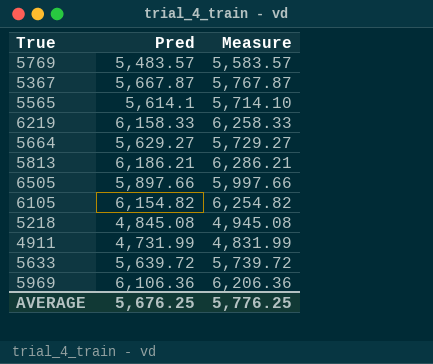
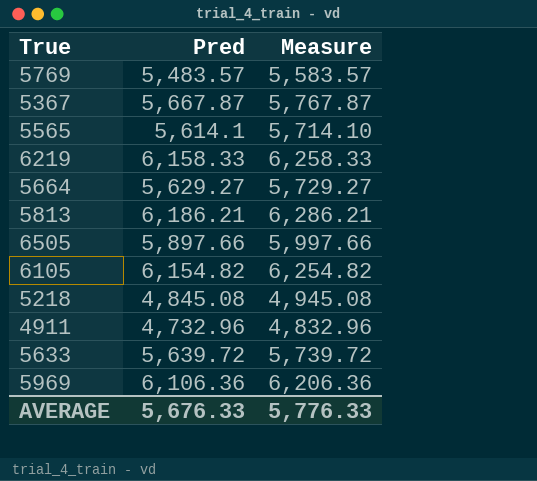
4911 | Pred: 4,731.99 -> 4,732.96
4911 | Measure: 4,831.99 -> 4,832.96
AVERAGE | Pred: 5,676.25 -> 5,676.33
AVERAGE | Measure: 5,776.25 -> 5,776.33

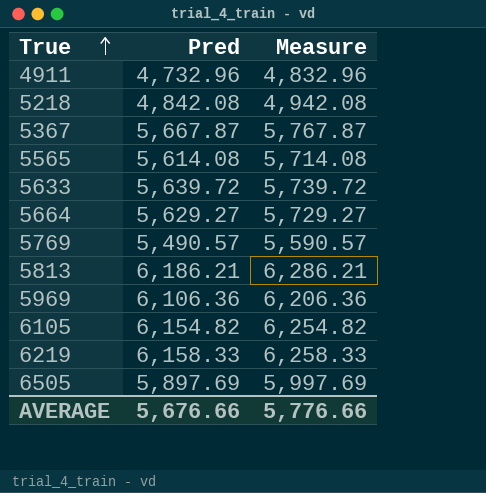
row order: none -> True ascending
5218 | Pred: 4,845.08 -> 4,842.08
5218 | Measure: 4,945.08 -> 4,942.08
5565 | Pred: 5,614.1 -> 5,614.08
5565 | Measure: 5,714.10 -> 5,714.08
5769 | Pred: 5,483.57 -> 5,490.57
5769 | Measure: 5,583.57 -> 5,590.57
6505 | Pred: 5,897.66 -> 5,897.69
6505 | Measure: 5,997.66 -> 5,997.69
AVERAGE | Pred: 5,676.33 -> 5,676.66
AVERAGE | Measure: 5,776.33 -> 5,776.66

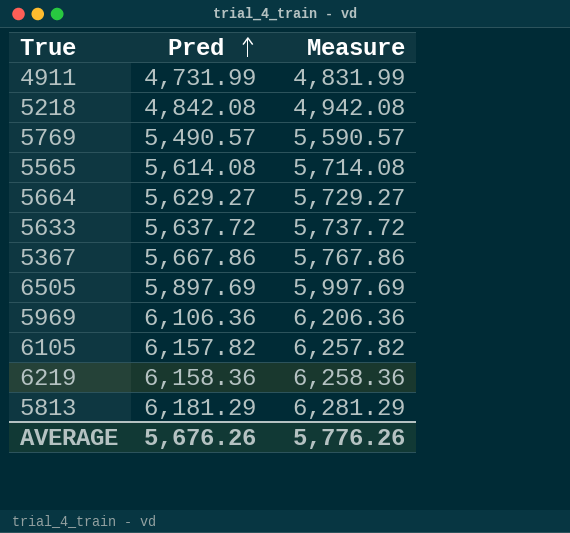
row order: True ascending -> Pred ascending
4911 | Pred: 4,732.96 -> 4,731.99
4911 | Measure: 4,832.96 -> 4,831.99
5633 | Pred: 5,639.72 -> 5,637.72
5633 | Measure: 5,739.72 -> 5,737.72
5367 | Pred: 5,667.87 -> 5,667.86
5367 | Measure: 5,767.87 -> 5,767.86
6105 | Pred: 6,154.82 -> 6,157.82
6105 | Measure: 6,254.82 -> 6,257.82
6219 | Pred: 6,158.33 -> 6,158.36
6219 | Measure: 6,258.33 -> 6,258.36
5813 | Pred: 6,186.21 -> 6,181.29
5813 | Measure: 6,286.21 -> 6,281.29
AVERAGE | Pred: 5,676.66 -> 5,676.26
AVERAGE | Measure: 5,776.66 -> 5,776.26

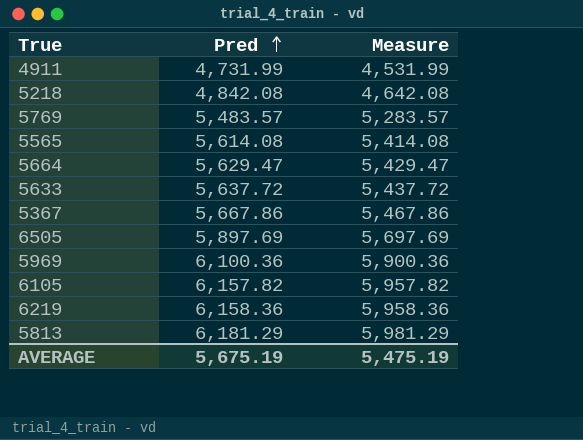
column Measure | formula: [Pred] + 100 -> [Pred] - 200
5769 | Pred: 5,490.57 -> 5,483.57
5664 | Pred: 5,629.27 -> 5,629.47
5969 | Pred: 6,106.36 -> 6,100.36
AVERAGE | Pred: 5,676.26 -> 5,675.19
AVERAGE | Measure: 5,776.26 -> 5,475.19

